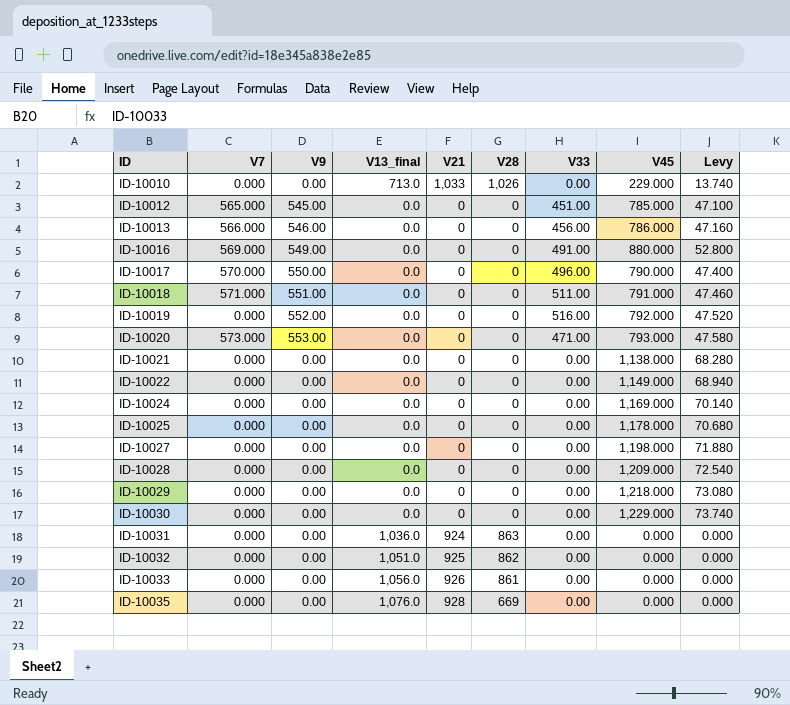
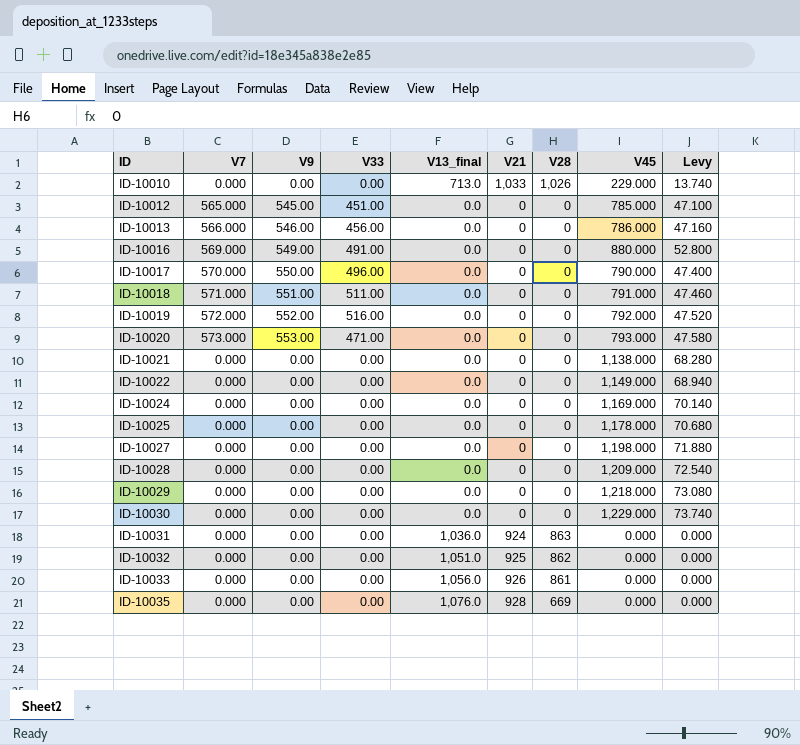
column V33 | position: 7 -> 4
ID-10019 | V7: 0.000 -> 572.000

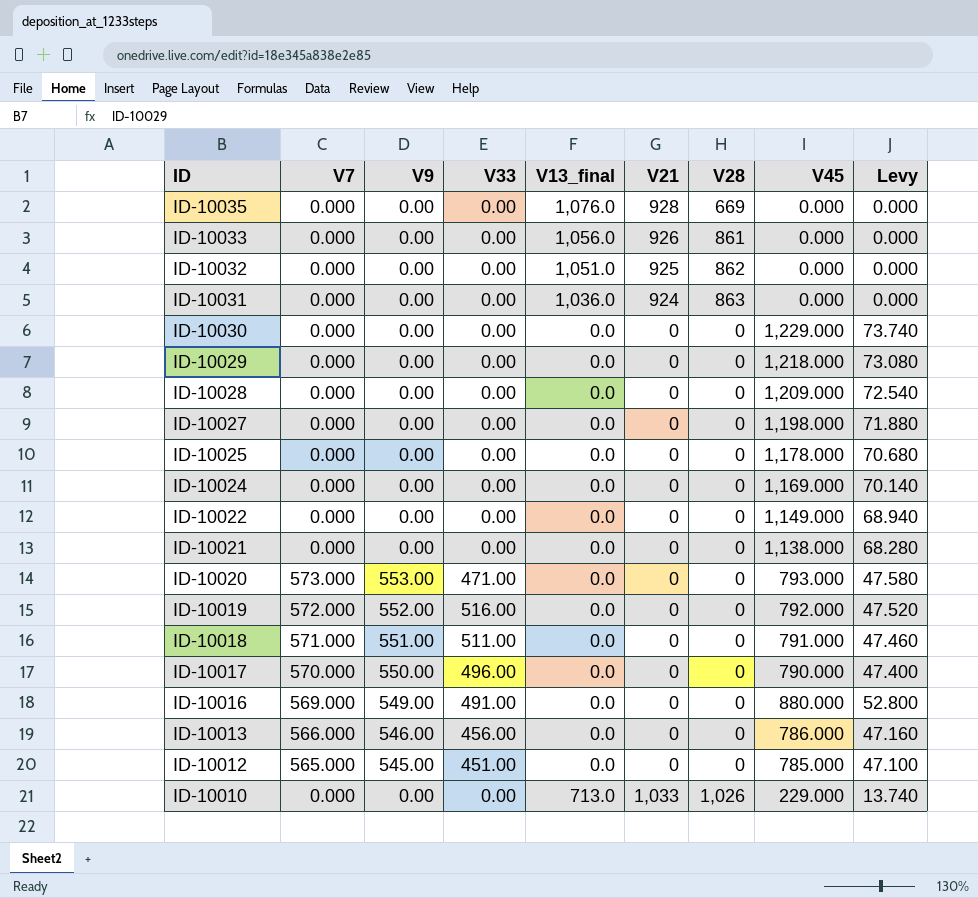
row order: ID ascending -> ID descending

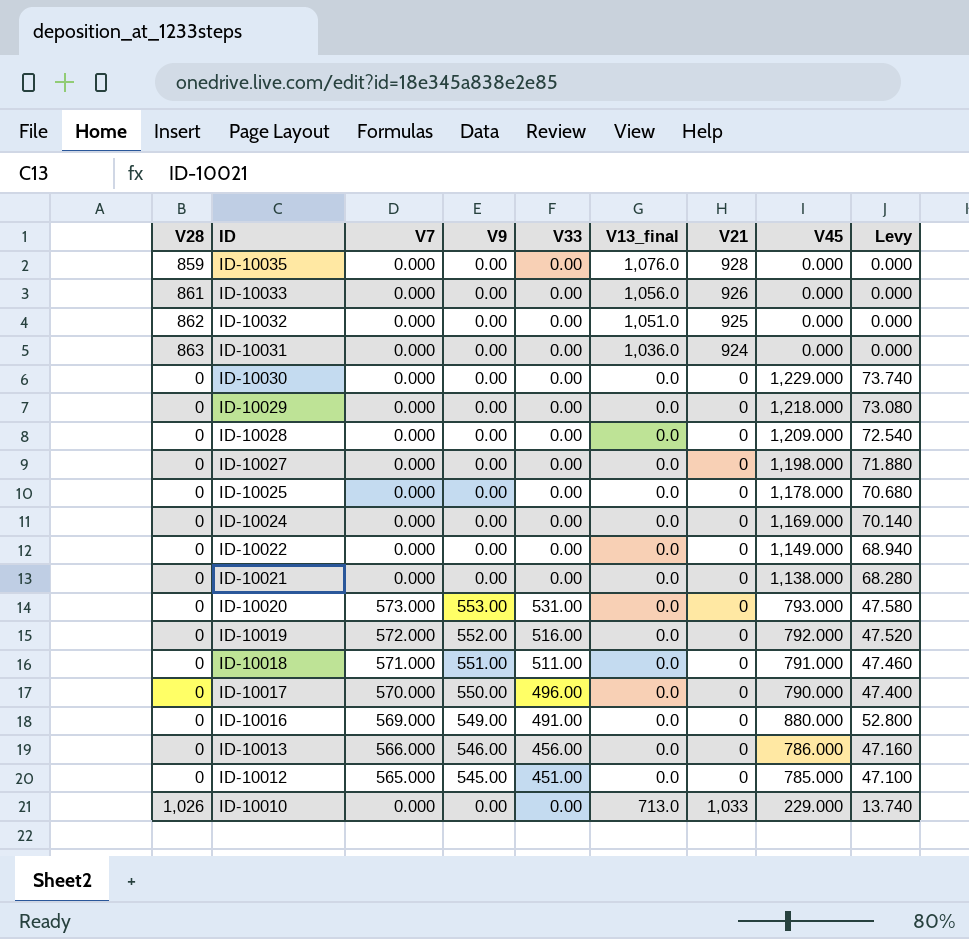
column V28 | position: 7 -> 1
ID-10035 | V28: 669 -> 859
ID-10020 | V33: 471.00 -> 531.00

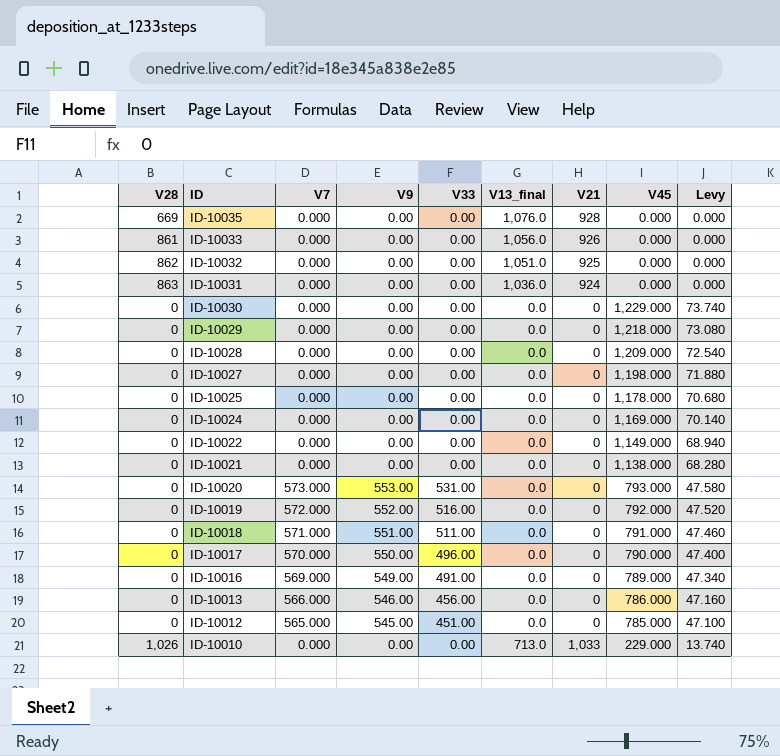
ID-10035 | V28: 859 -> 669
ID-10016 | V45: 880.000 -> 789.000
ID-10016 | Levy: 52.800 -> 47.340

